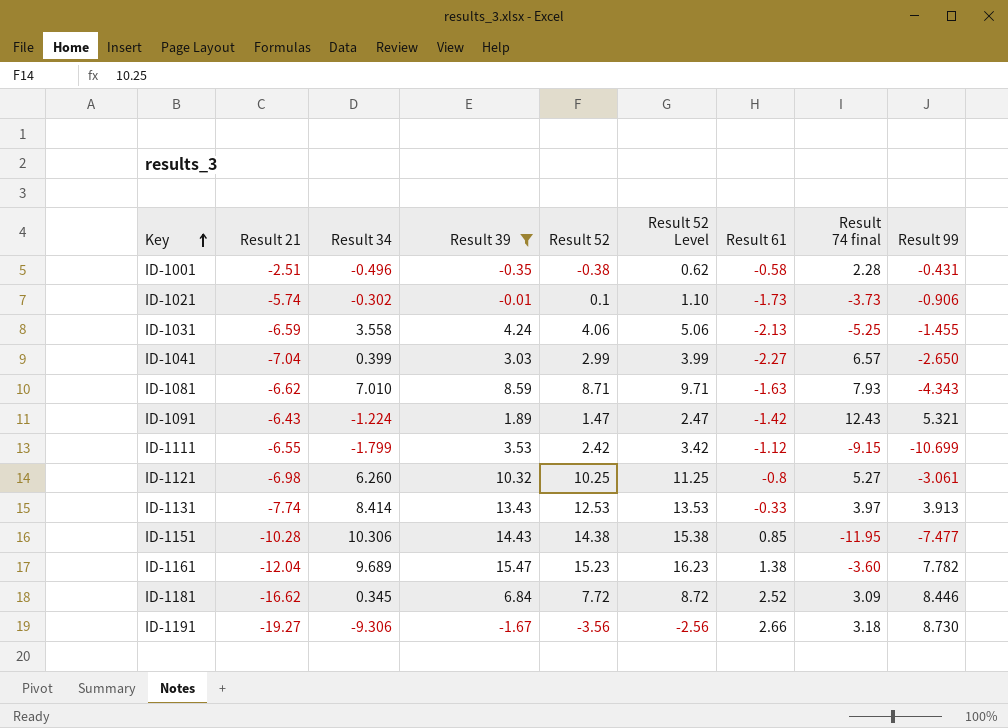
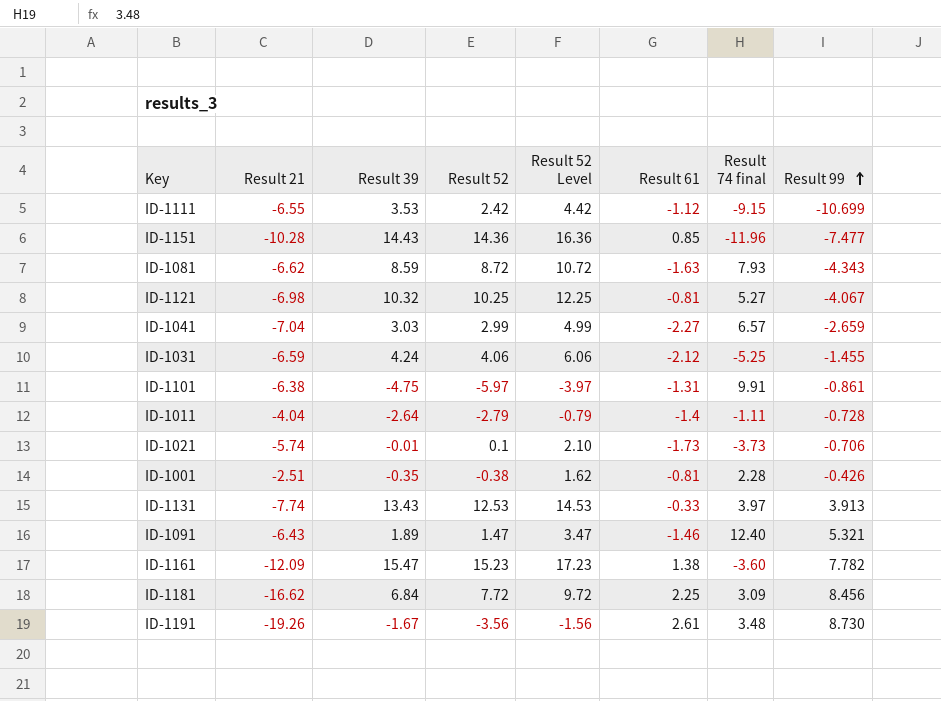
filter: Result 39 >= -1.67 -> none
row order: Key ascending -> Result 99 ascending
column Result 34 | position: 3 -> none
column Result 52 Level | formula: [Result 52] + 1 -> [Result 52] + 2
ID-1151 | Result 52: 14.38 -> 14.36
ID-1151 | Result 74 final: -11.95 -> -11.96
ID-1081 | Result 52: 8.71 -> 8.72
ID-1121 | Result 61: -0.8 -> -0.81
ID-1121 | Result 99: -3.061 -> -4.067
ID-1041 | Result 99: -2.650 -> -2.659
ID-1031 | Result 61: -2.13 -> -2.12
ID-1021 | Result 99: -0.906 -> -0.706
ID-1001 | Result 61: -0.58 -> -0.81
ID-1001 | Result 99: -0.431 -> -0.426
ID-1091 | Result 61: -1.42 -> -1.46
ID-1091 | Result 74 final: 12.43 -> 12.40
ID-1161 | Result 21: -12.04 -> -12.09
ID-1181 | Result 61: 2.52 -> 2.25
ID-1181 | Result 99: 8.446 -> 8.456
ID-1191 | Result 21: -19.27 -> -19.26
ID-1191 | Result 61: 2.66 -> 2.61
ID-1191 | Result 74 final: 3.18 -> 3.48

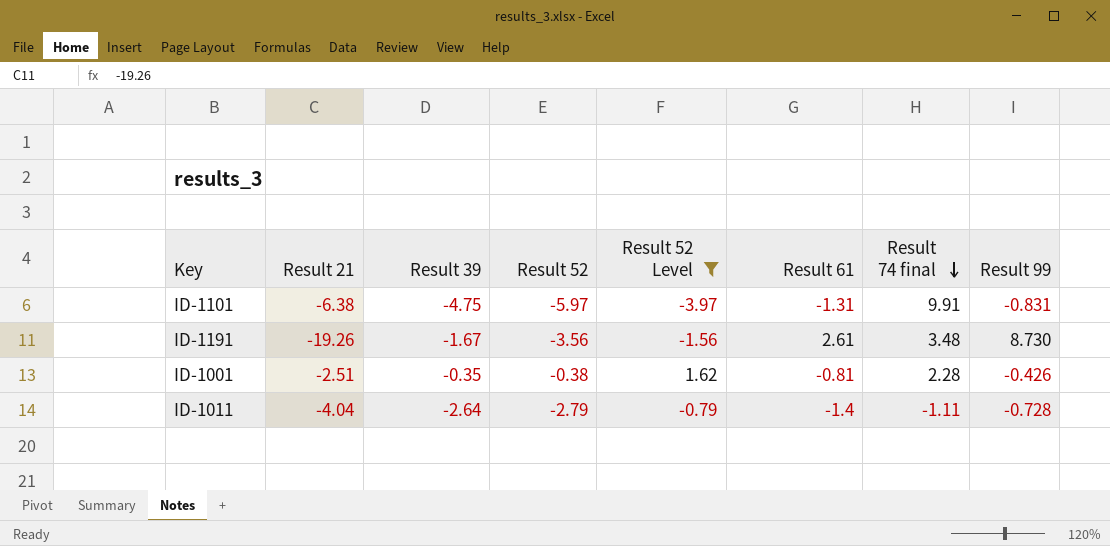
filter: none -> Result 52 Level <= 1.62
row order: Result 99 ascending -> Result 74 final descending
ID-1101 | Result 99: -0.861 -> -0.831

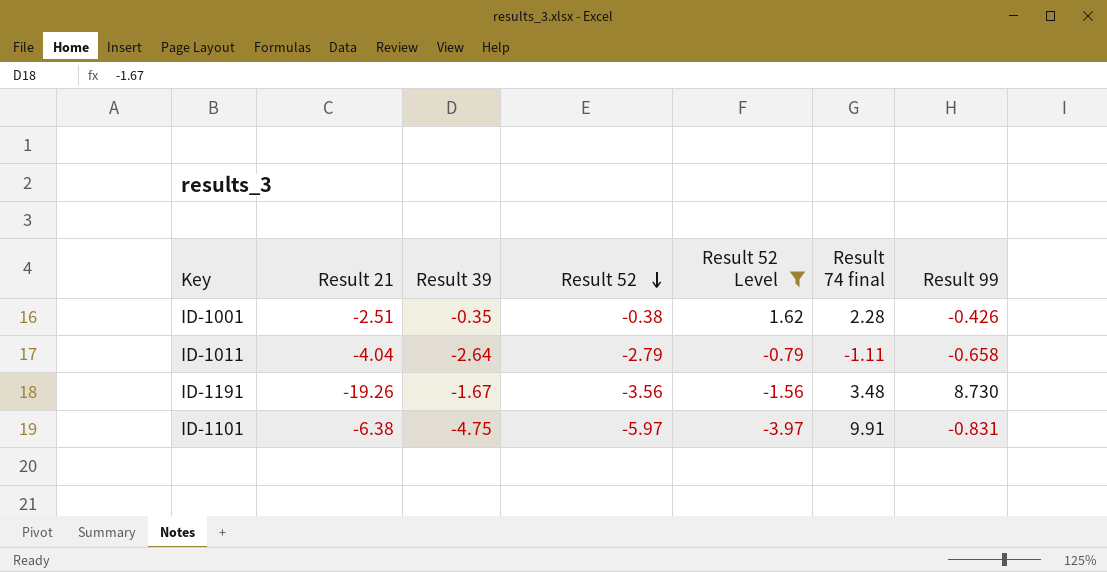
row order: Result 74 final descending -> Result 52 descending
column Result 61 | position: 6 -> none
ID-1011 | Result 99: -0.728 -> -0.658

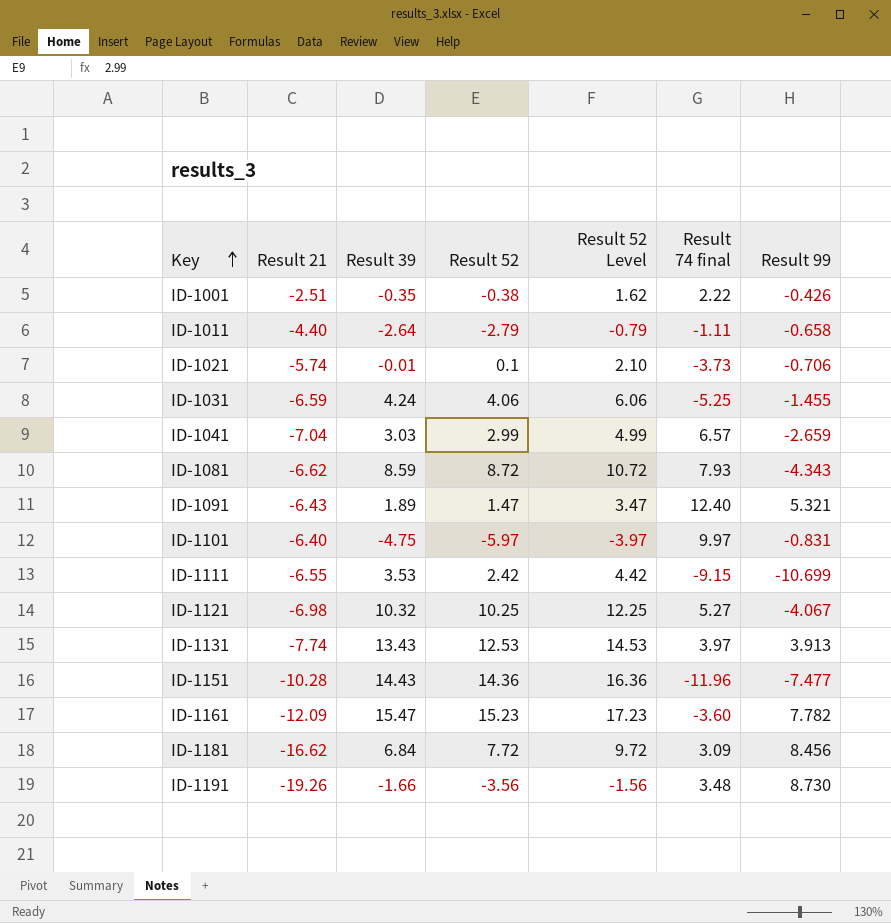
filter: Result 52 Level <= 1.62 -> none
row order: Result 52 descending -> Key ascending
ID-1001 | Result 74 final: 2.28 -> 2.22
ID-1011 | Result 21: -4.04 -> -4.40
ID-1101 | Result 21: -6.38 -> -6.40
ID-1101 | Result 74 final: 9.91 -> 9.97
ID-1191 | Result 39: -1.67 -> -1.66

